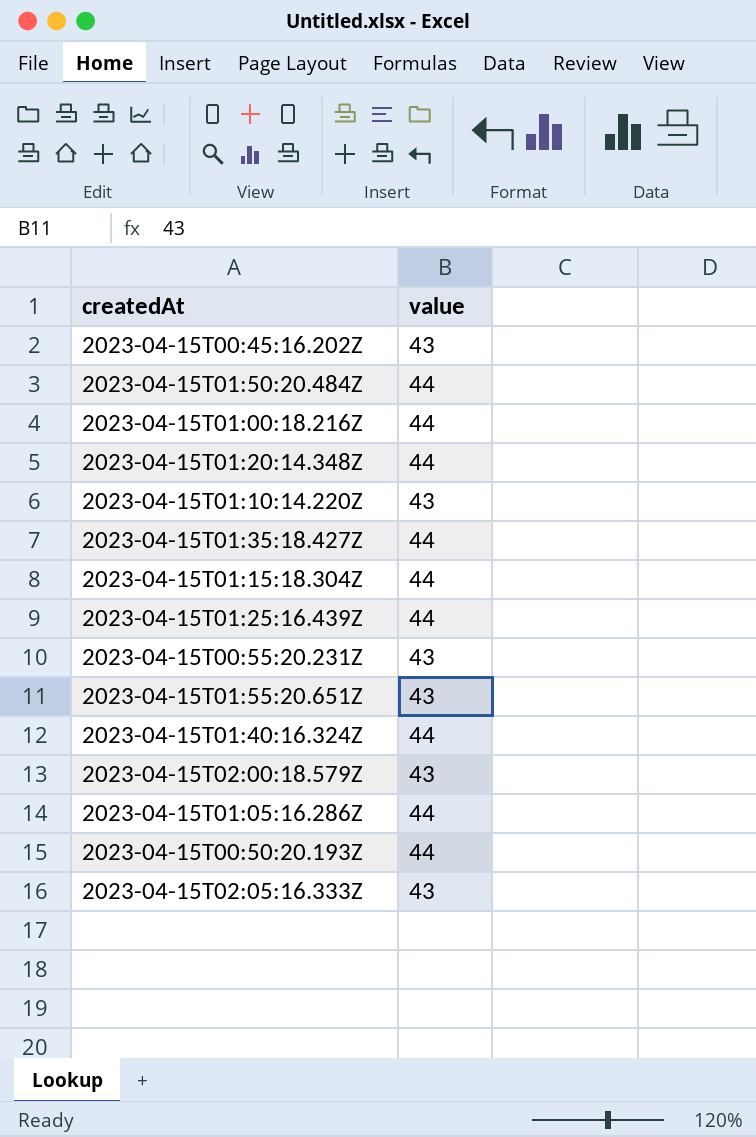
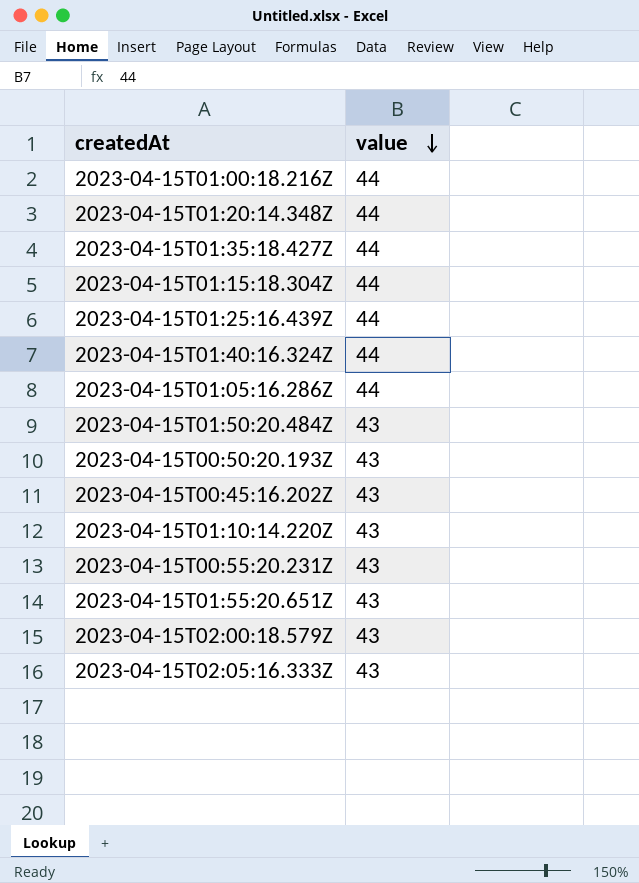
row order: none -> value descending
2023-04-15T01:50:20.484Z | value: 44 -> 43
2023-04-15T00:50:20.193Z | value: 44 -> 43

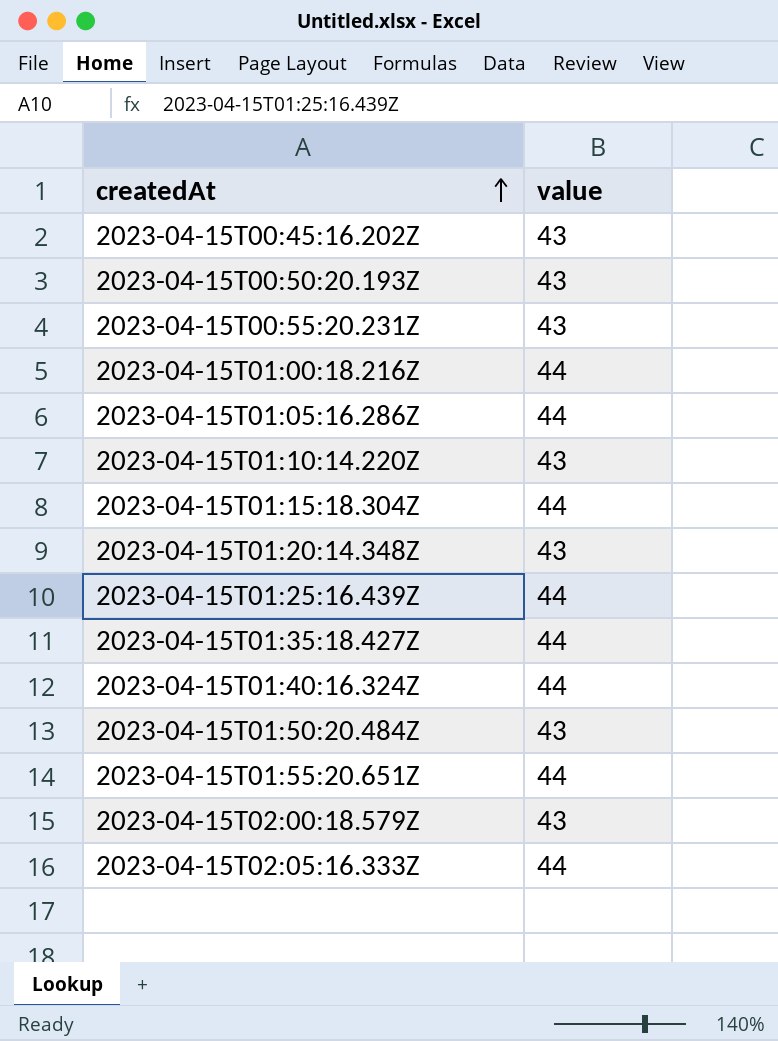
row order: value descending -> createdAt ascending
2023-04-15T01:20:14.348Z | value: 44 -> 43
2023-04-15T01:55:20.651Z | value: 43 -> 44
2023-04-15T02:05:16.333Z | value: 43 -> 44

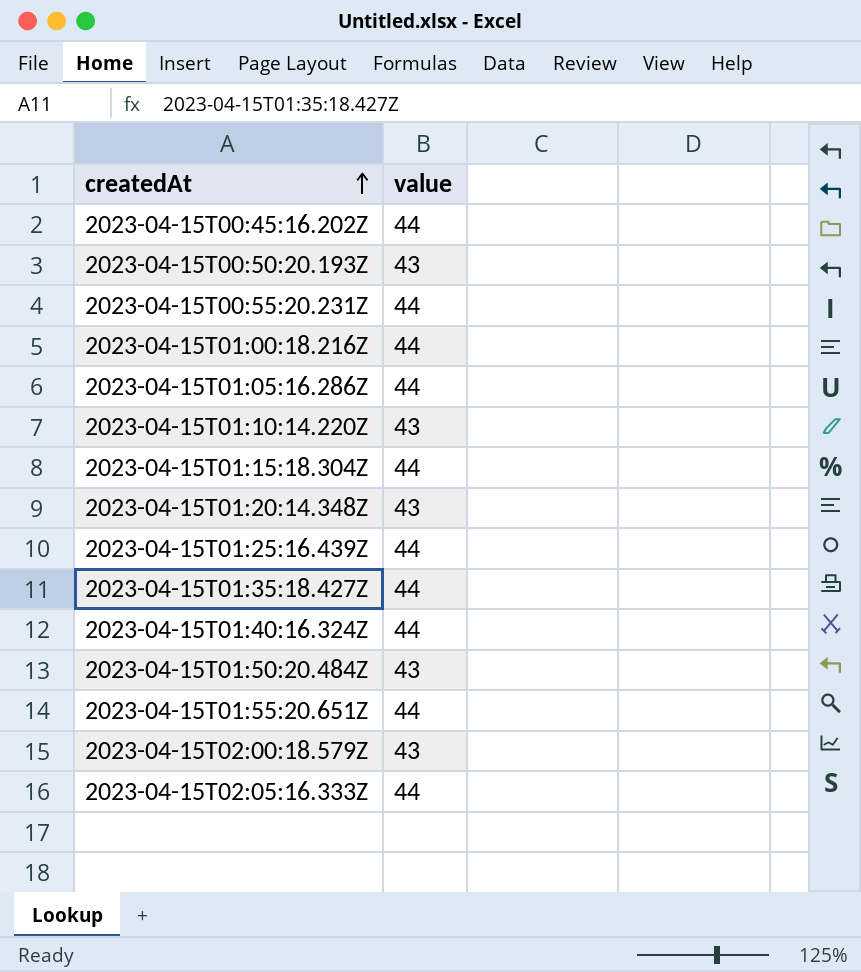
2023-04-15T00:45:16.202Z | value: 43 -> 44
2023-04-15T00:55:20.231Z | value: 43 -> 44

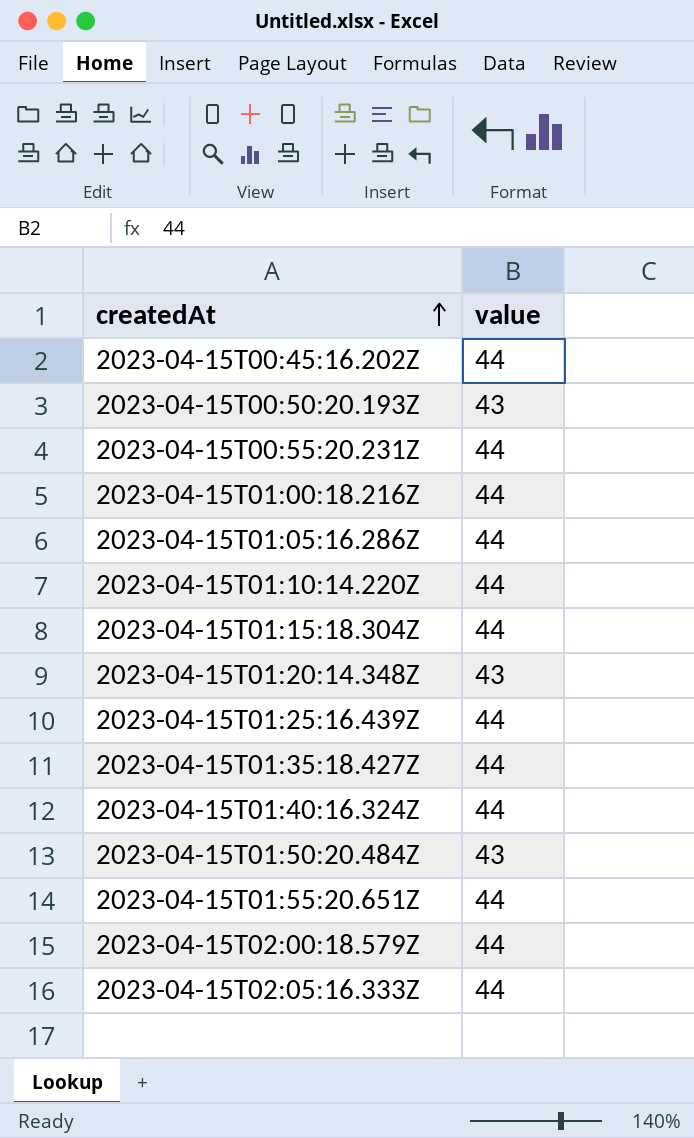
2023-04-15T01:10:14.220Z | value: 43 -> 44
2023-04-15T02:00:18.579Z | value: 43 -> 44

